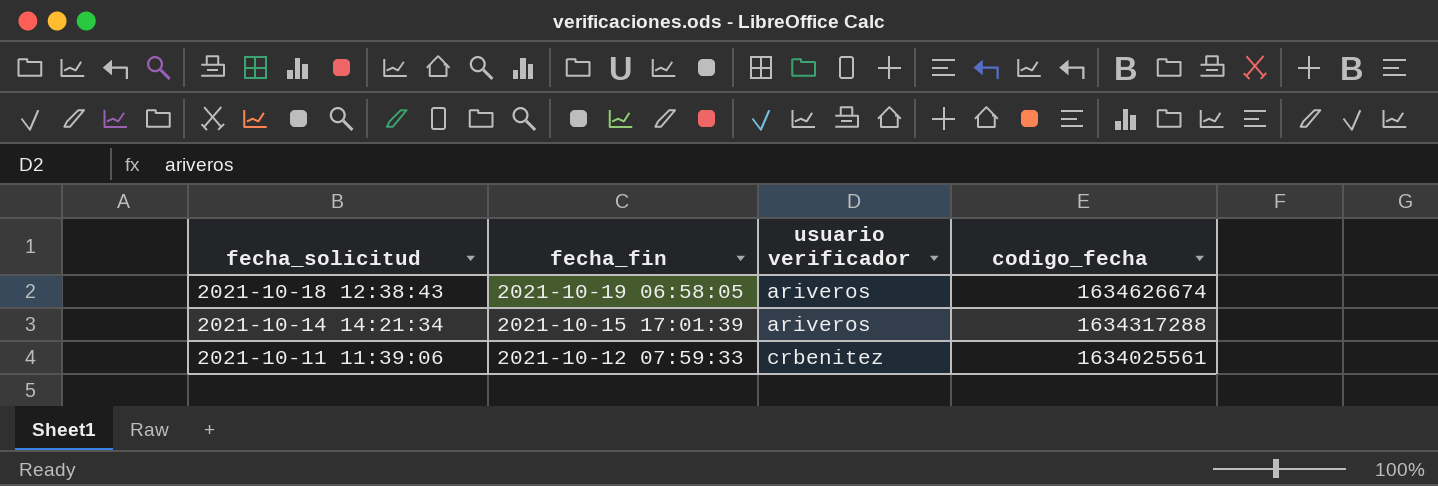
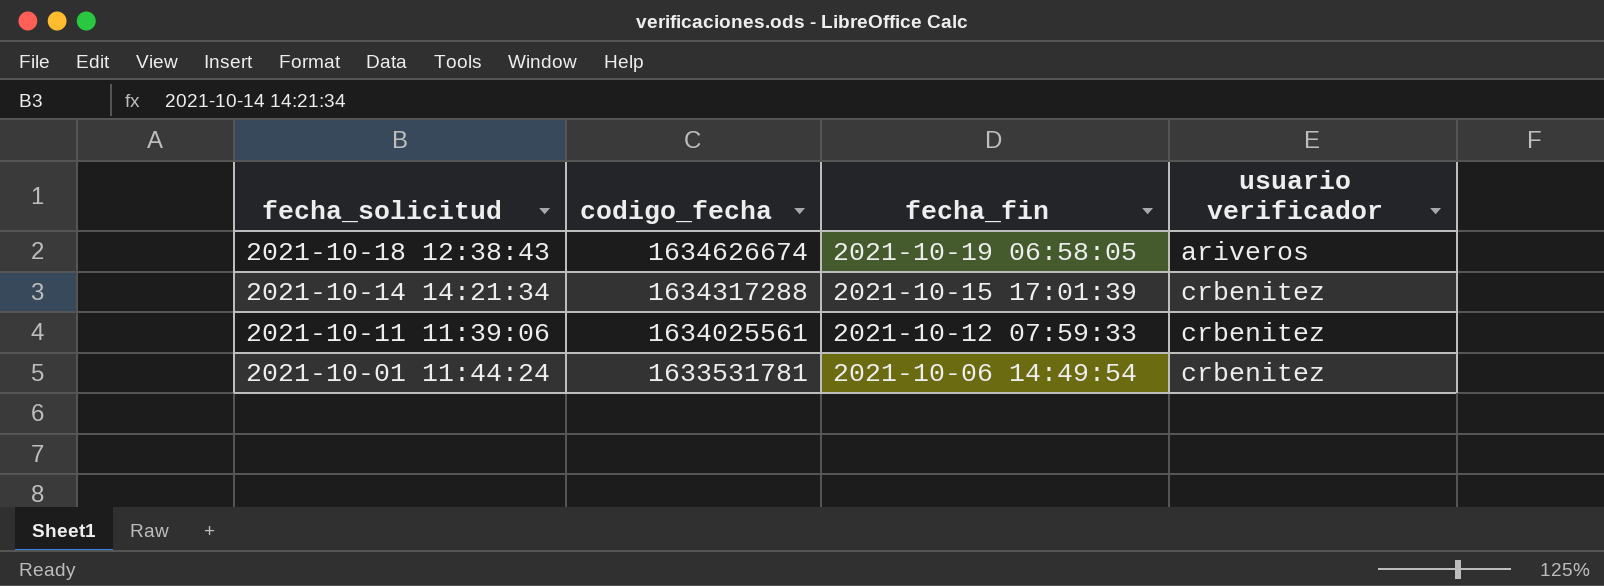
column codigo_fecha | position: 4 -> 2
2021-10-14 14:21:34 | usuario verificador: ariveros -> crbenitez
row 2021-10-01 11:44:24: none -> 1633531781 | 2021-10-06 14:49:54 | crbenitez

